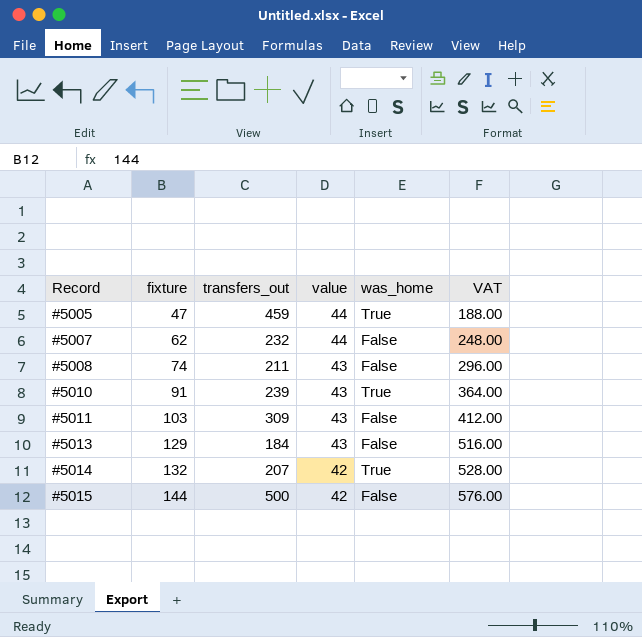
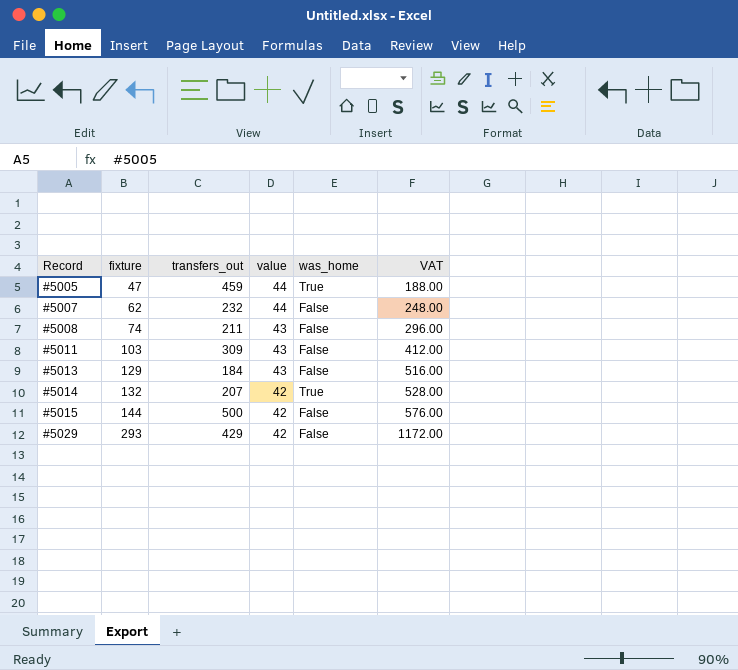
row #5010: 91 | 239 | 43 | True | 364.00 -> none
row #5029: none -> 293 | 429 | 42 | False | 1172.00

